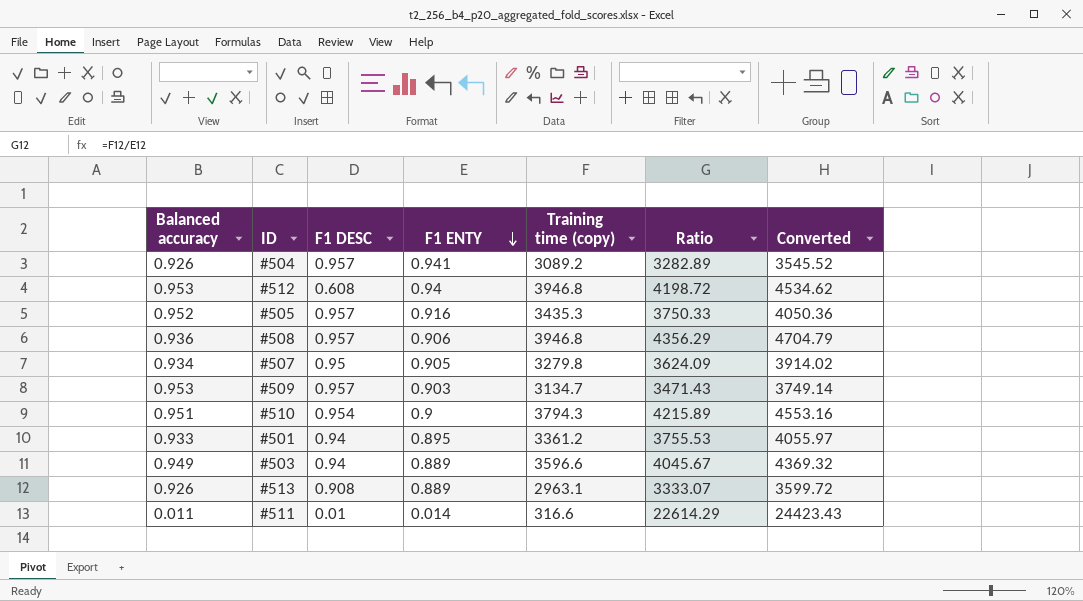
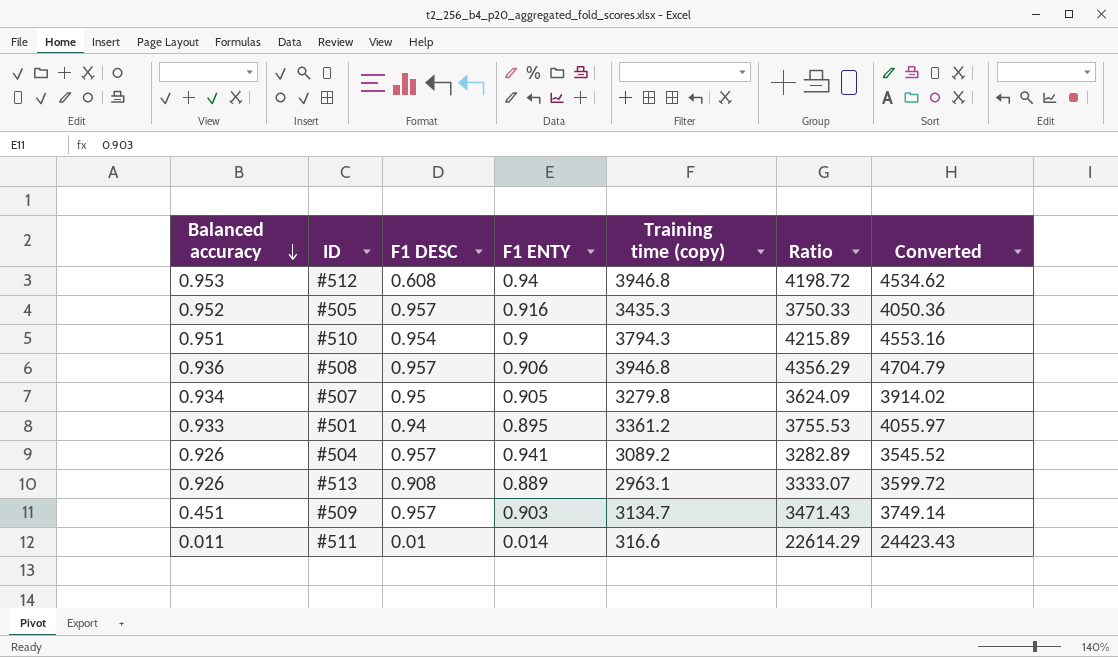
row order: F1 ENTY descending -> Balanced accuracy descending
row #503: 0.949 | 0.94 | 0.889 | 3596.6 | 4045.67 | 4369.32 -> none
#509 | Balanced accuracy: 0.953 -> 0.451

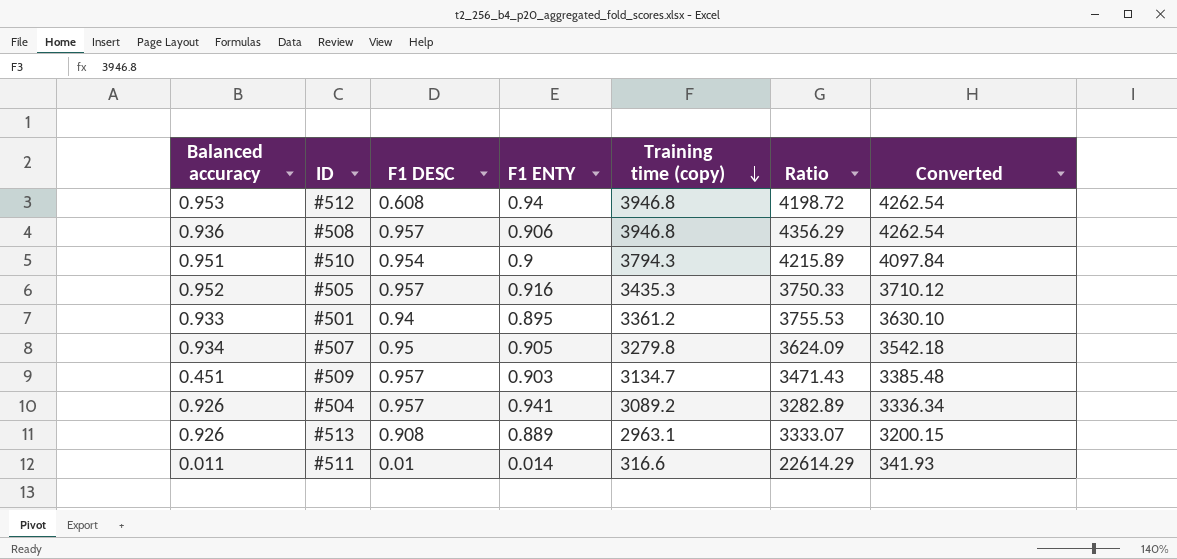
row order: Balanced accuracy descending -> Training time (copy) descending
column Converted | formula: [Ratio] * 1.08 -> [Training time (copy)] * 1.08

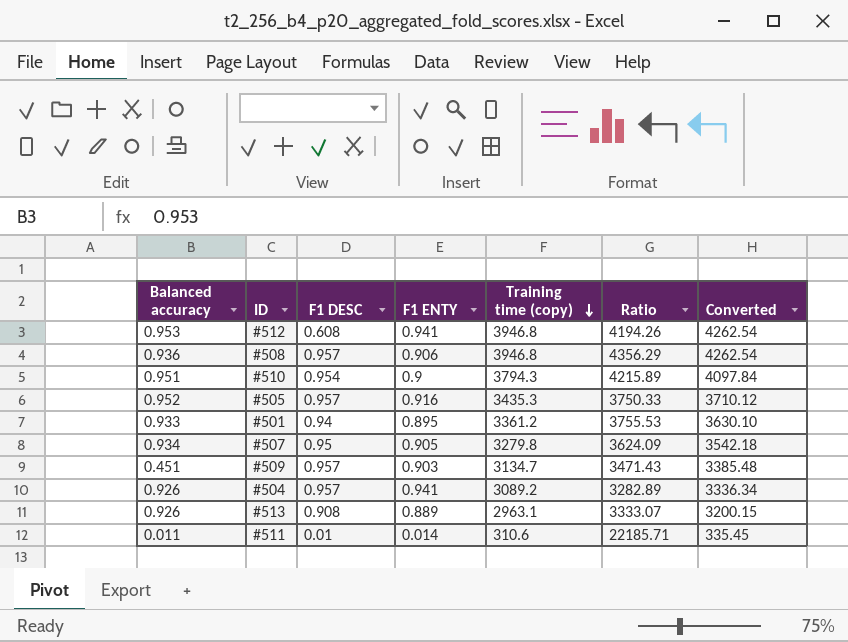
#512 | F1 ENTY: 0.94 -> 0.941
#512 | Ratio: 4198.72 -> 4194.26
#511 | Training time (copy): 316.6 -> 310.6
#511 | Ratio: 22614.29 -> 22185.71
#511 | Converted: 341.93 -> 335.45

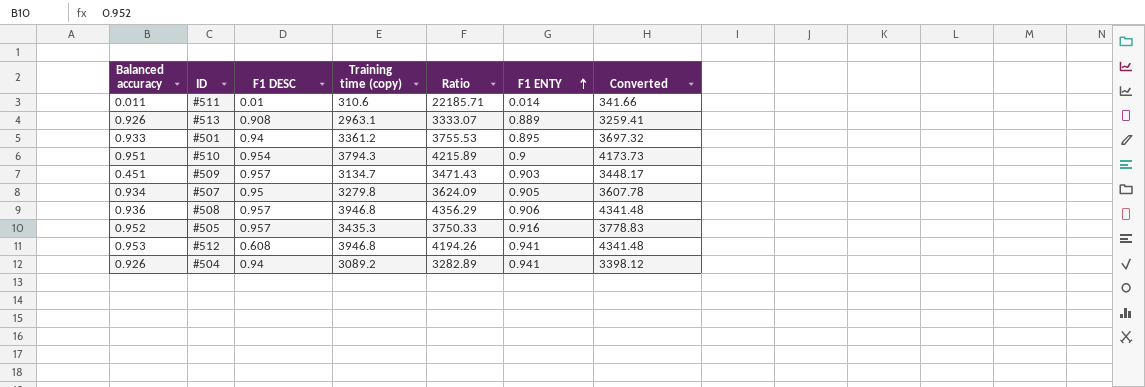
row order: Training time (copy) descending -> F1 ENTY ascending
column F1 ENTY | position: 4 -> 6
column Converted | formula: [Training time (copy)] * 1.08 -> [Training time (copy)] * 1.1
#504 | F1 DESC: 0.957 -> 0.94

